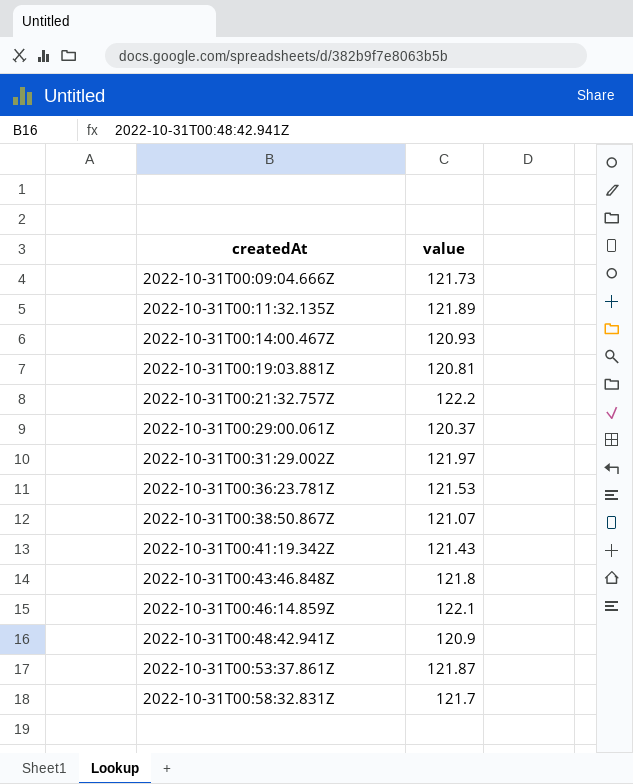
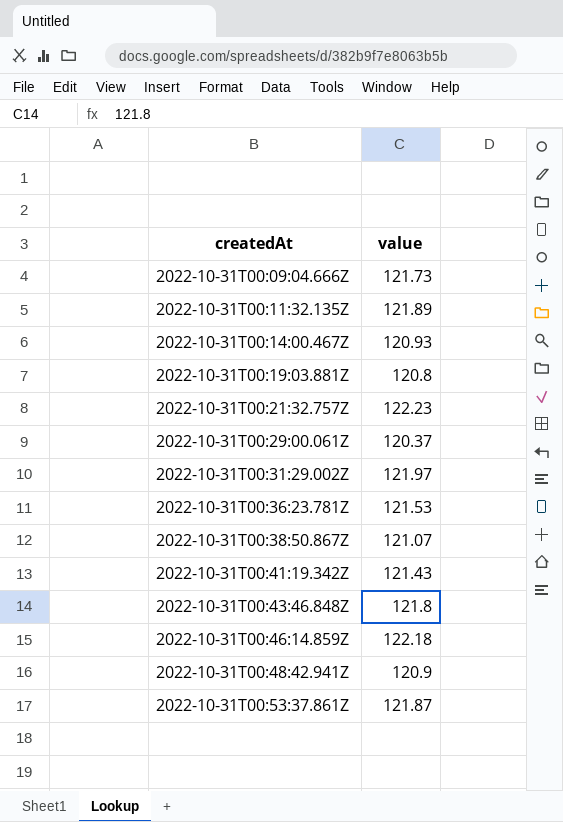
row 2022-10-31T00:58:32.831Z: 121.7 -> none
2022-10-31T00:19:03.881Z | value: 120.81 -> 120.8
2022-10-31T00:21:32.757Z | value: 122.2 -> 122.23
2022-10-31T00:46:14.859Z | value: 122.1 -> 122.18

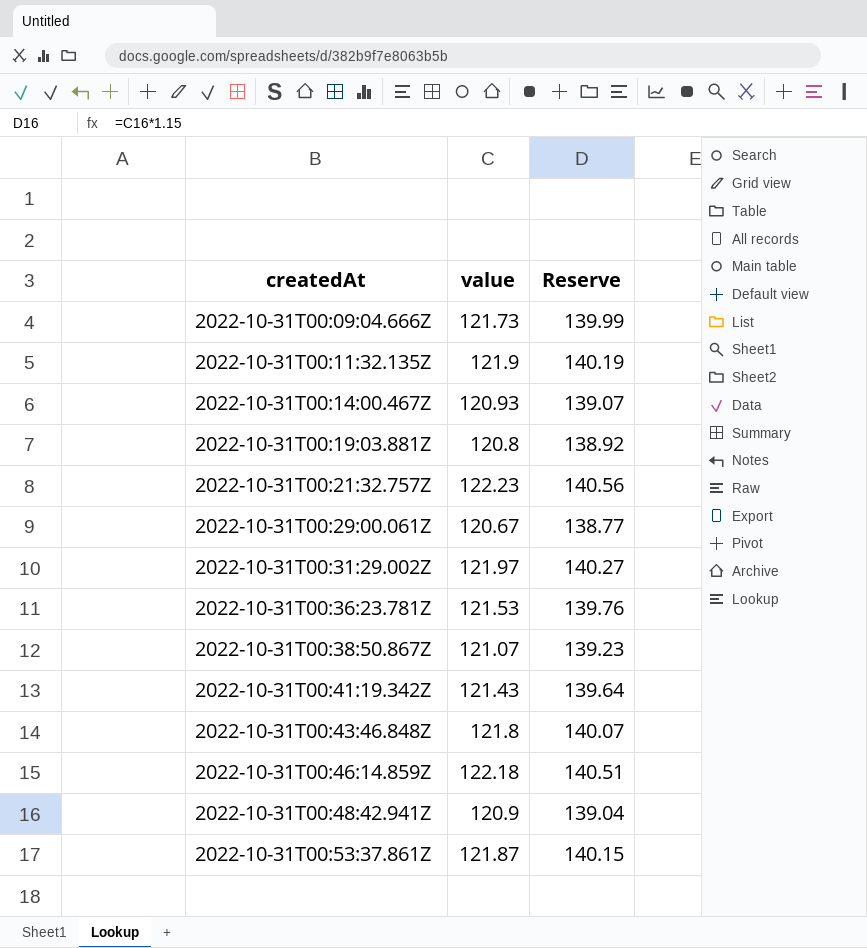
column Reserve | formula: none -> [value] * 1.15
2022-10-31T00:11:32.135Z | value: 121.89 -> 121.9
2022-10-31T00:29:00.061Z | value: 120.37 -> 120.67

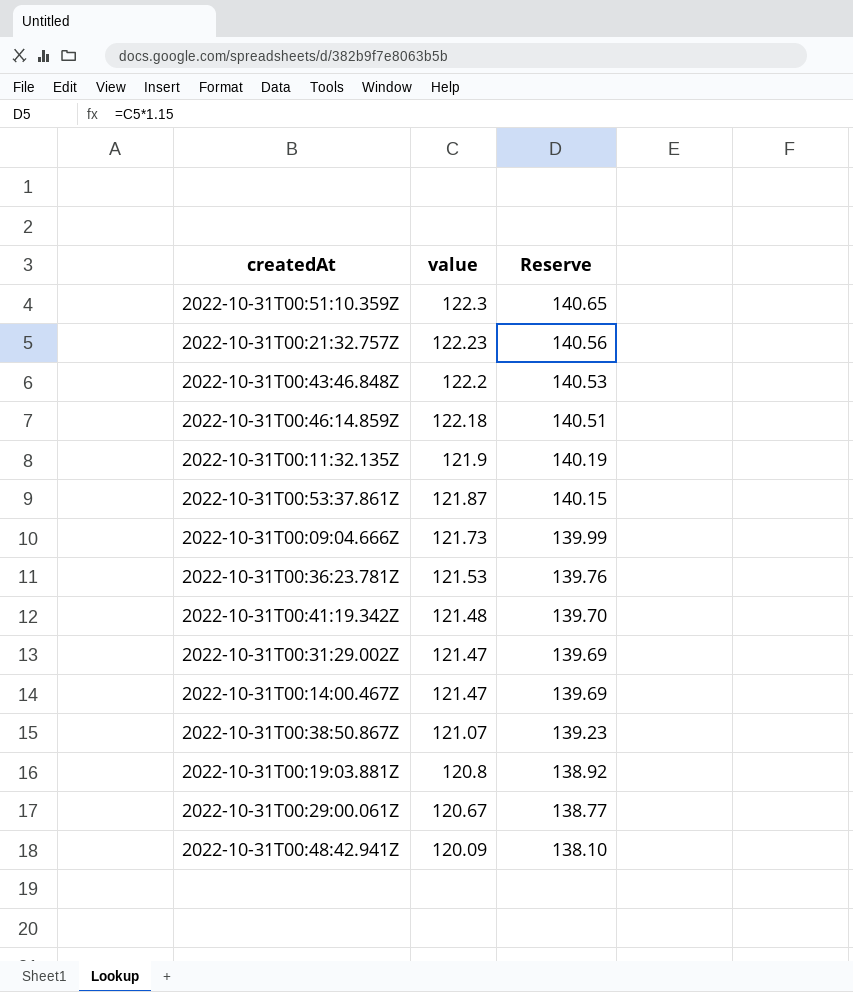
row order: createdAt ascending -> value descending
row 2022-10-31T00:51:10.359Z: none -> 122.3 | 140.65
2022-10-31T00:43:46.848Z | value: 121.8 -> 122.2
2022-10-31T00:43:46.848Z | Reserve: 140.07 -> 140.53
2022-10-31T00:41:19.342Z | value: 121.43 -> 121.48
2022-10-31T00:41:19.342Z | Reserve: 139.64 -> 139.70
2022-10-31T00:31:29.002Z | value: 121.97 -> 121.47
2022-10-31T00:31:29.002Z | Reserve: 140.27 -> 139.69
2022-10-31T00:14:00.467Z | value: 120.93 -> 121.47
2022-10-31T00:14:00.467Z | Reserve: 139.07 -> 139.69
2022-10-31T00:48:42.941Z | value: 120.9 -> 120.09
2022-10-31T00:48:42.941Z | Reserve: 139.04 -> 138.10

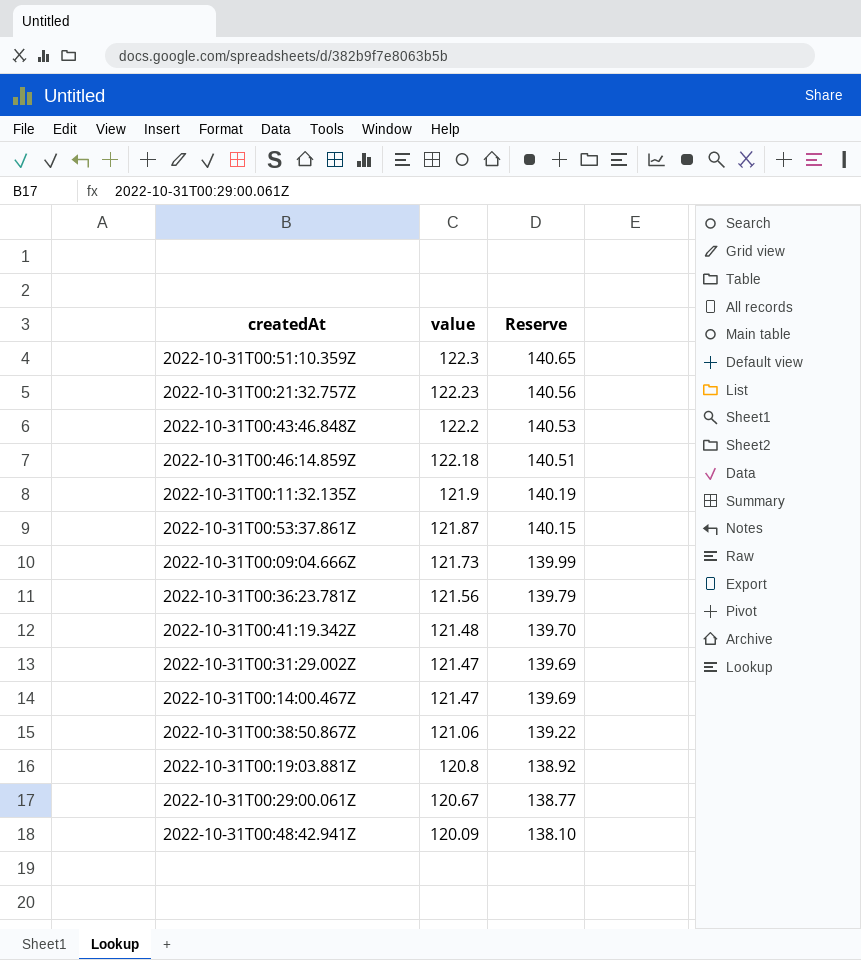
2022-10-31T00:36:23.781Z | value: 121.53 -> 121.56
2022-10-31T00:36:23.781Z | Reserve: 139.76 -> 139.79
2022-10-31T00:38:50.867Z | value: 121.07 -> 121.06
2022-10-31T00:38:50.867Z | Reserve: 139.23 -> 139.22

